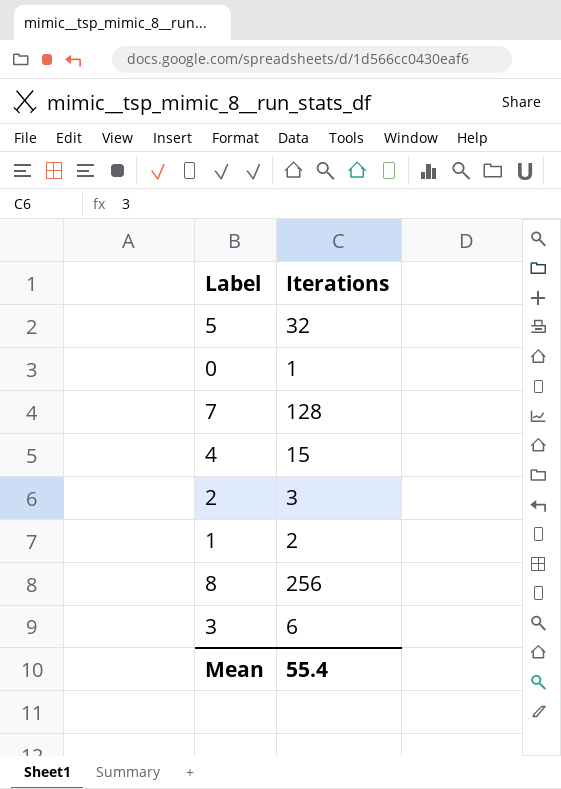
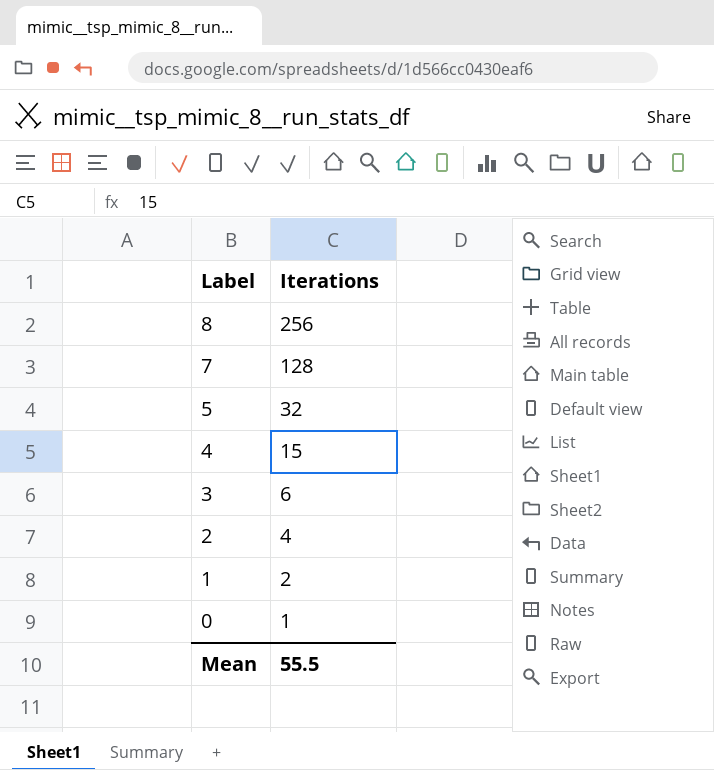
row order: none -> Label descending
2 | Iterations: 3 -> 4
Mean | Iterations: 55.4 -> 55.5

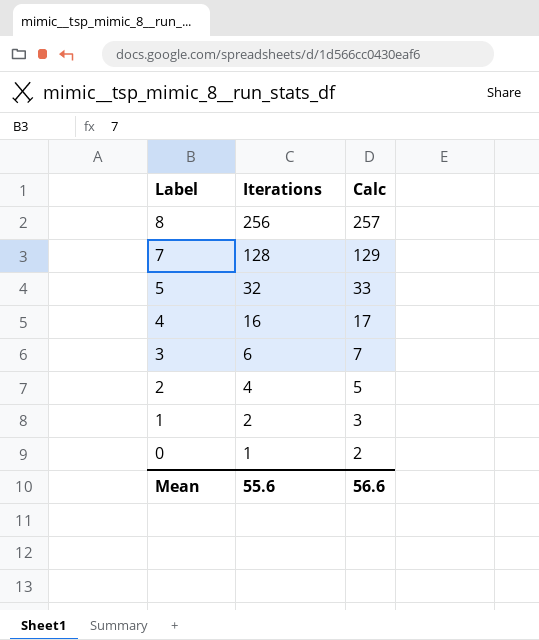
column Calc | formula: none -> [Iterations] + 1
4 | Iterations: 15 -> 16
Mean | Iterations: 55.5 -> 55.6

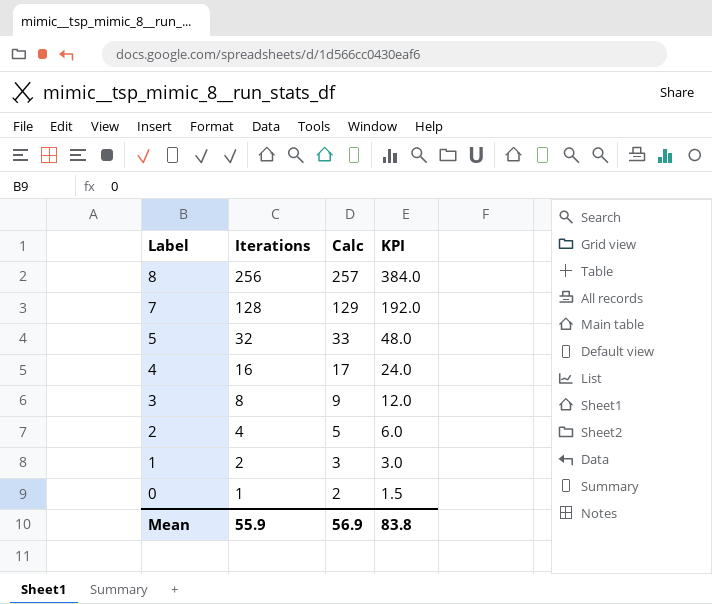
column KPI | formula: none -> [Iterations] * 1.5
3 | Iterations: 6 -> 8
3 | Calc: 7 -> 9
Mean | Iterations: 55.6 -> 55.9
Mean | Calc: 56.6 -> 56.9

